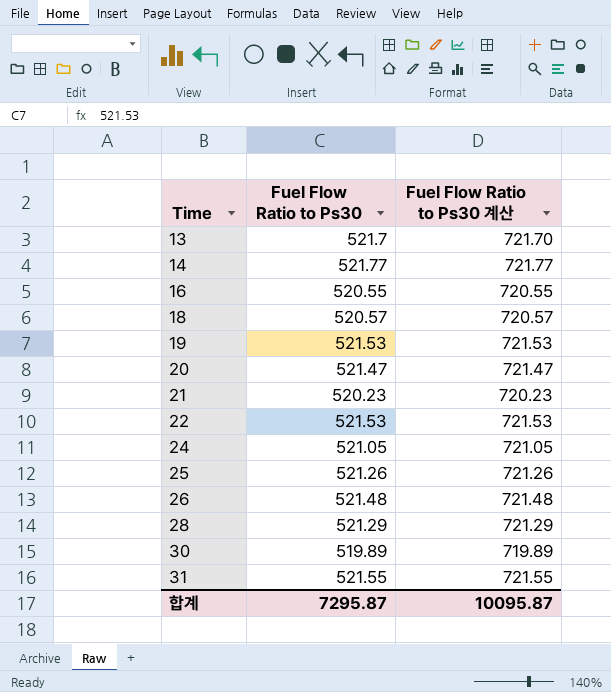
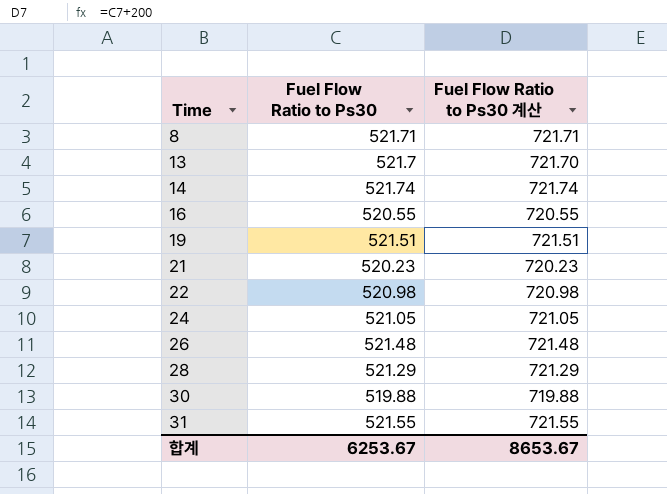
row 18: 520.57 | 720.57 -> none
row 20: 521.47 | 721.47 -> none
row 25: 521.26 | 721.26 -> none
row 8: none -> 521.71 | 721.71
14 | Fuel Flow Ratio to Ps30: 521.77 -> 521.74
14 | Fuel Flow Ratio to Ps30 계산: 721.77 -> 721.74
19 | Fuel Flow Ratio to Ps30: 521.53 -> 521.51
19 | Fuel Flow Ratio to Ps30 계산: 721.53 -> 721.51
22 | Fuel Flow Ratio to Ps30: 521.53 -> 520.98
22 | Fuel Flow Ratio to Ps30 계산: 721.53 -> 720.98
30 | Fuel Flow Ratio to Ps30: 519.89 -> 519.88
30 | Fuel Flow Ratio to Ps30 계산: 719.89 -> 719.88
합계 | Fuel Flow Ratio to Ps30: 7295.87 -> 6253.67
합계 | Fuel Flow Ratio to Ps30 계산: 10095.87 -> 8653.67

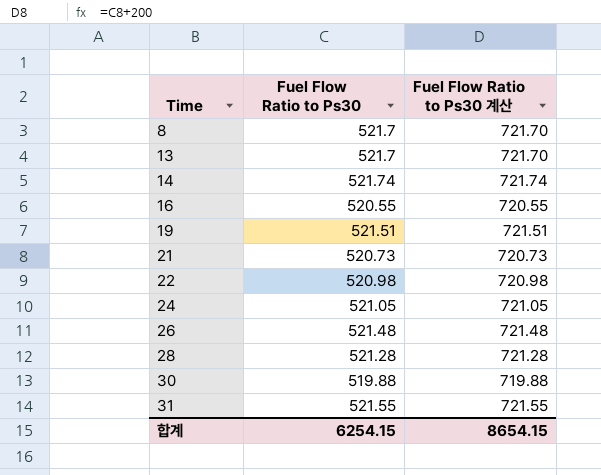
8 | Fuel Flow Ratio to Ps30: 521.71 -> 521.7
8 | Fuel Flow Ratio to Ps30 계산: 721.71 -> 721.70
21 | Fuel Flow Ratio to Ps30: 520.23 -> 520.73
21 | Fuel Flow Ratio to Ps30 계산: 720.23 -> 720.73
28 | Fuel Flow Ratio to Ps30: 521.29 -> 521.28
28 | Fuel Flow Ratio to Ps30 계산: 721.29 -> 721.28
합계 | Fuel Flow Ratio to Ps30: 6253.67 -> 6254.15
합계 | Fuel Flow Ratio to Ps30 계산: 8653.67 -> 8654.15

